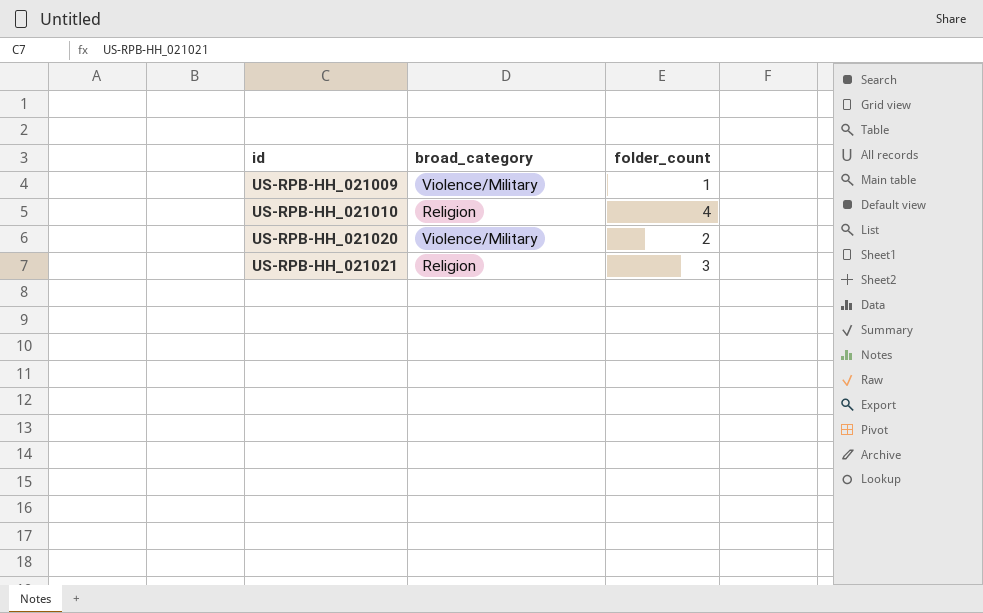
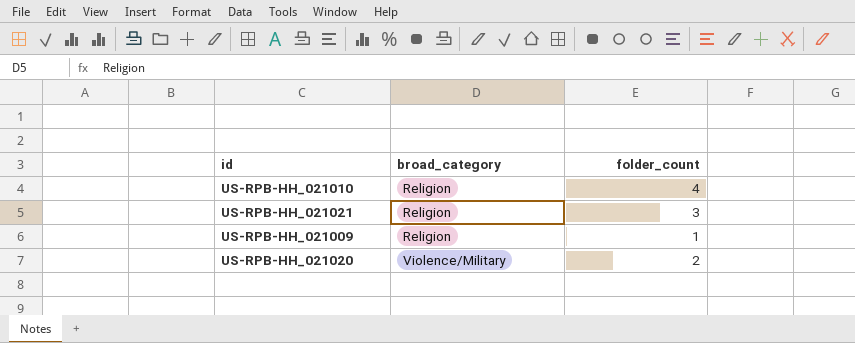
row order: id ascending -> broad_category ascending
US-RPB-HH_021009 | broad_category: Violence/Military -> Religion

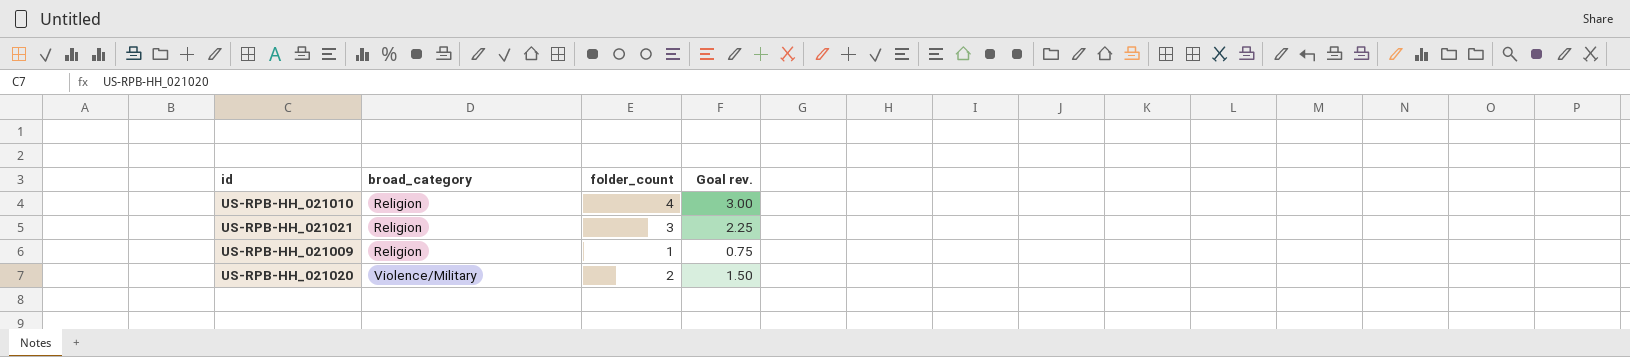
column Goal rev. | formula: none -> [folder_count] * 0.75

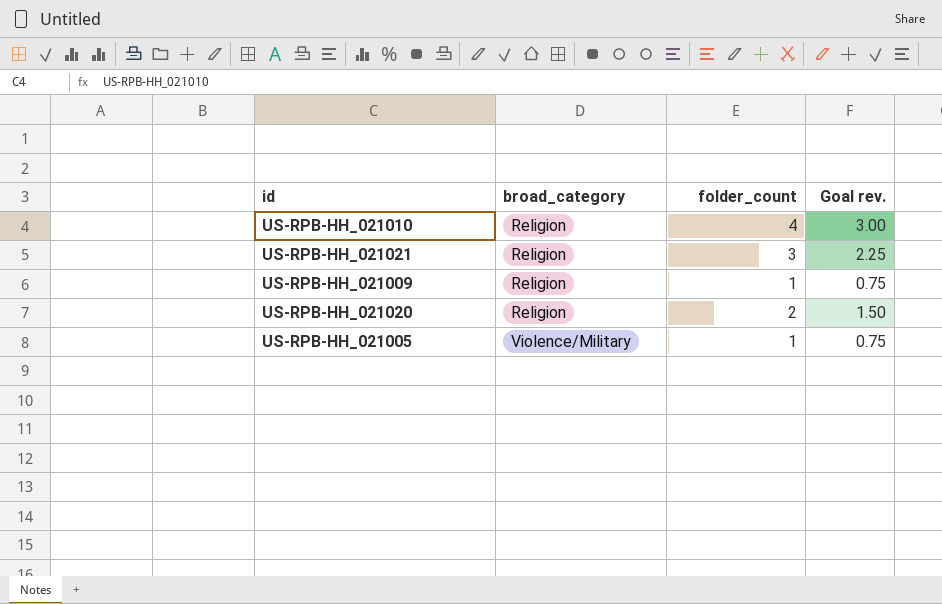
US-RPB-HH_021020 | broad_category: Violence/Military -> Religion
row US-RPB-HH_021005: none -> Violence/Military | 1 | 0.75

